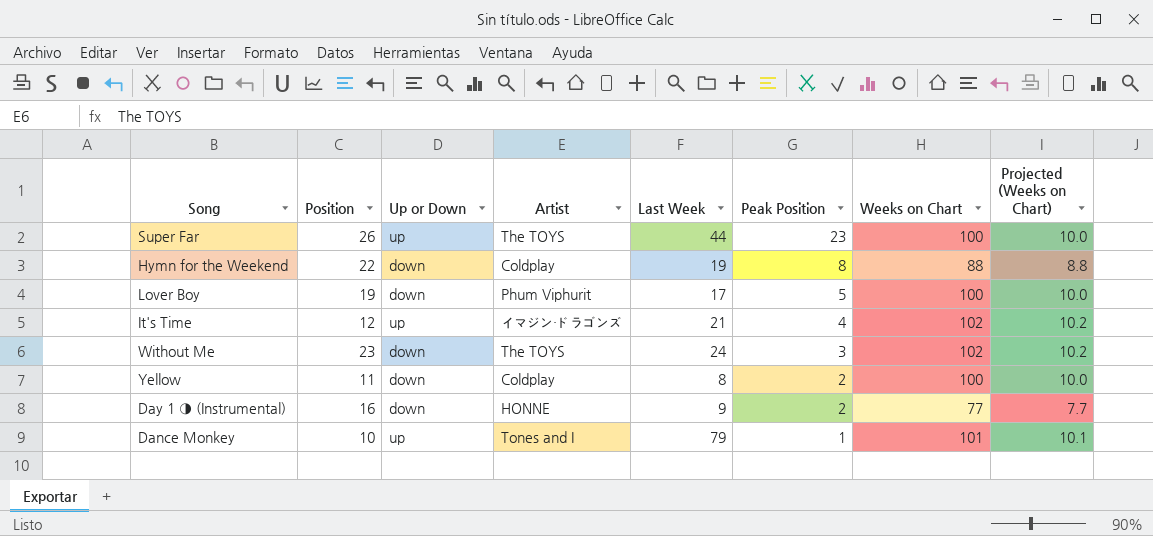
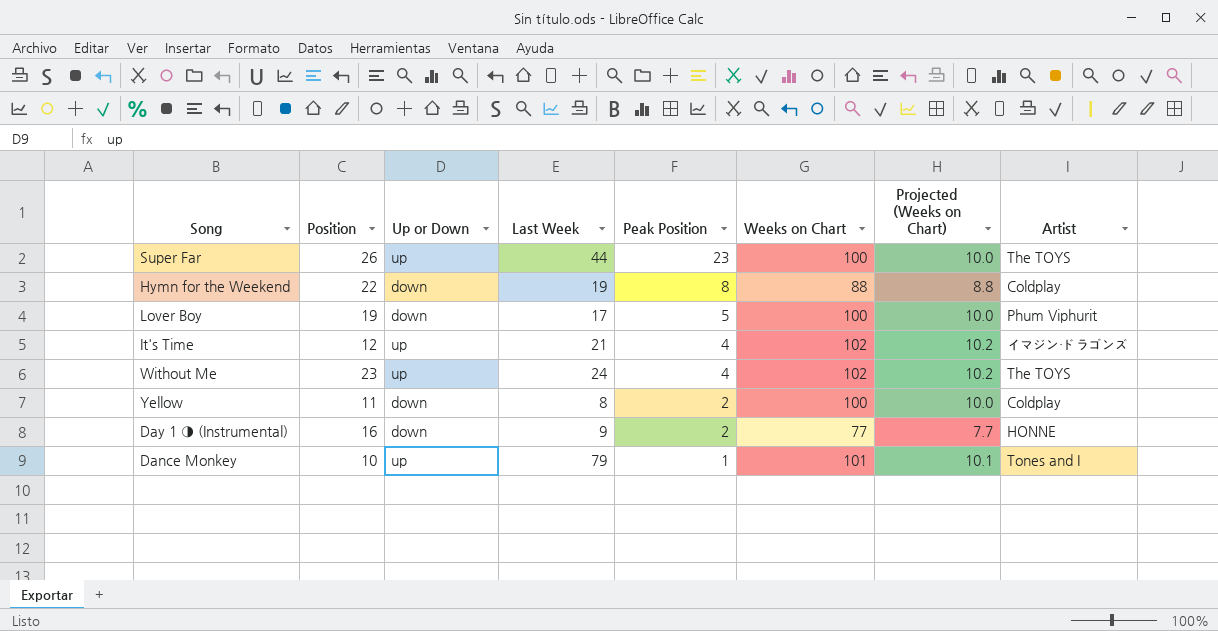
column Artist | position: 4 -> 8
Without Me | Up or Down: down -> up
Without Me | Peak Position: 3 -> 4

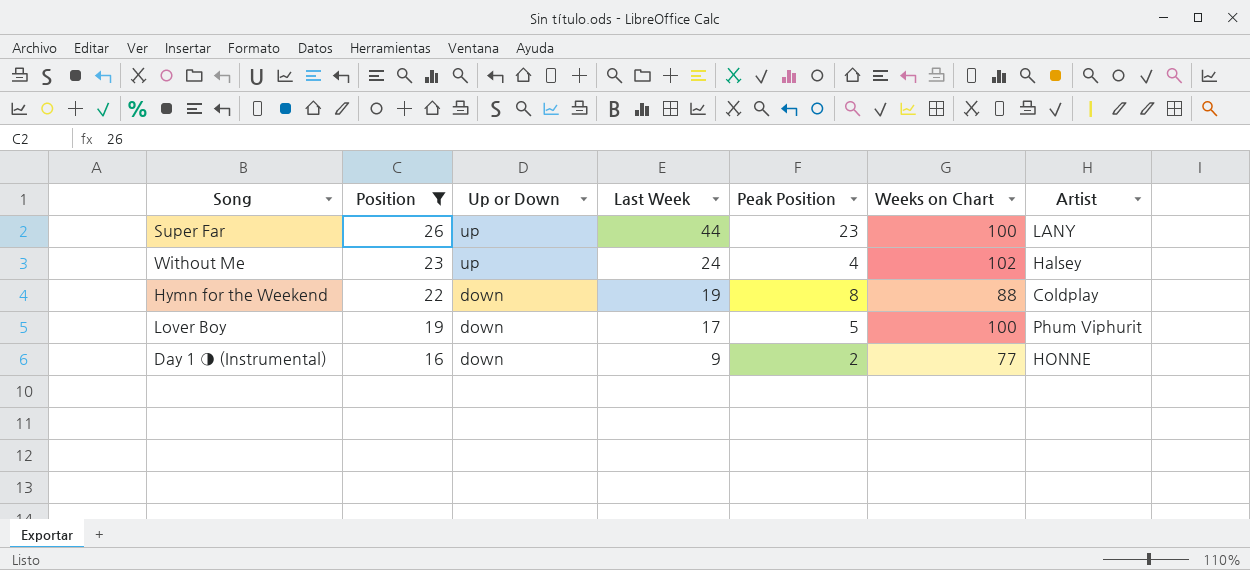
filter: none -> Position >= 16
row order: Peak Position descending -> Position descending
column Projected (Weeks on Chart) | formula: [Weeks on Chart] * 0.1 -> none
Super Far | Artist: The TOYS -> LANY
Without Me | Artist: The TOYS -> Halsey

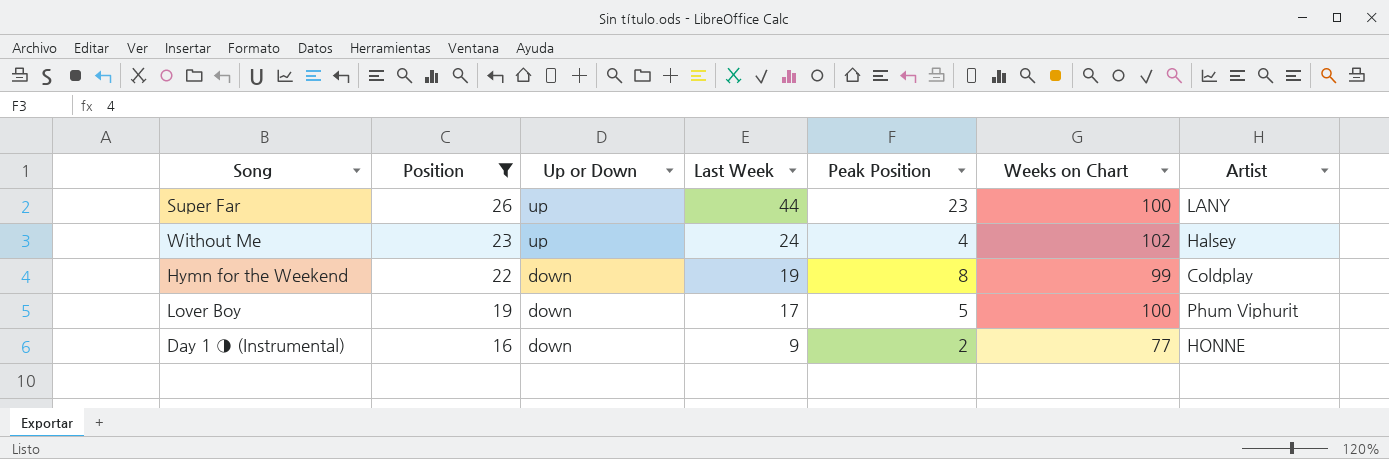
Hymn for the Weekend | Weeks on Chart: 88 -> 99

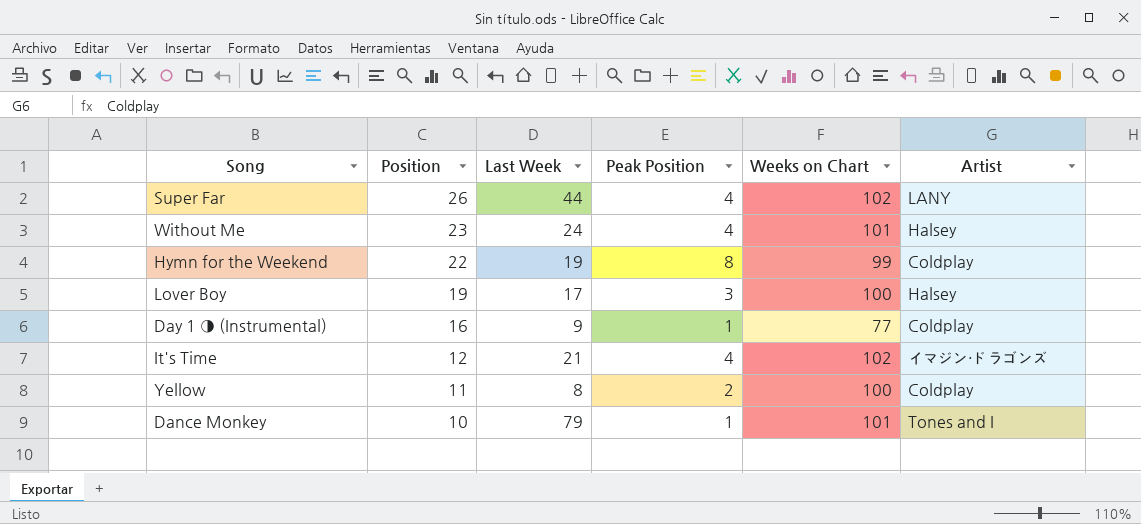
filter: Position >= 16 -> none
column Up or Down | position: 3 -> none
Super Far | Peak Position: 23 -> 4
Super Far | Weeks on Chart: 100 -> 102
Without Me | Weeks on Chart: 102 -> 101
Lover Boy | Peak Position: 5 -> 3
Lover Boy | Artist: Phum Viphurit -> Halsey
Day 1 ◑ (Instrumental) | Peak Position: 2 -> 1
Day 1 ◑ (Instrumental) | Artist: HONNE -> Coldplay

